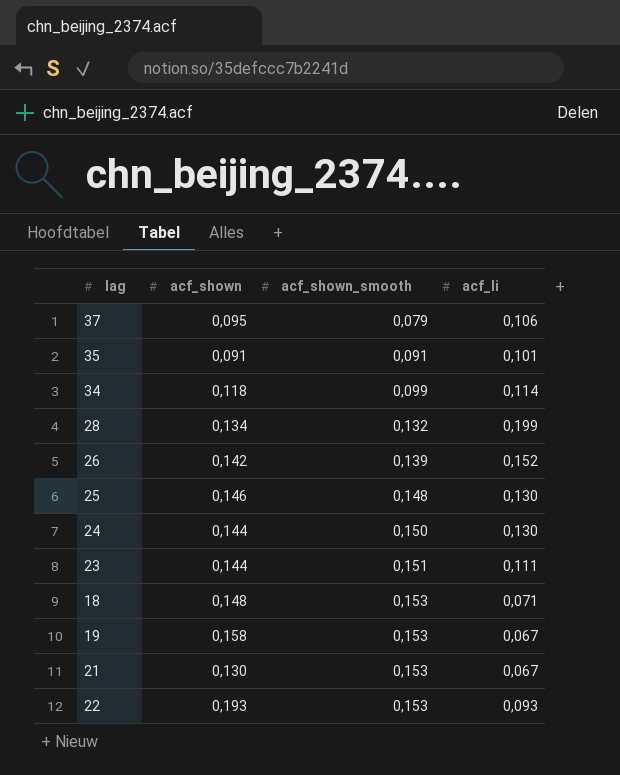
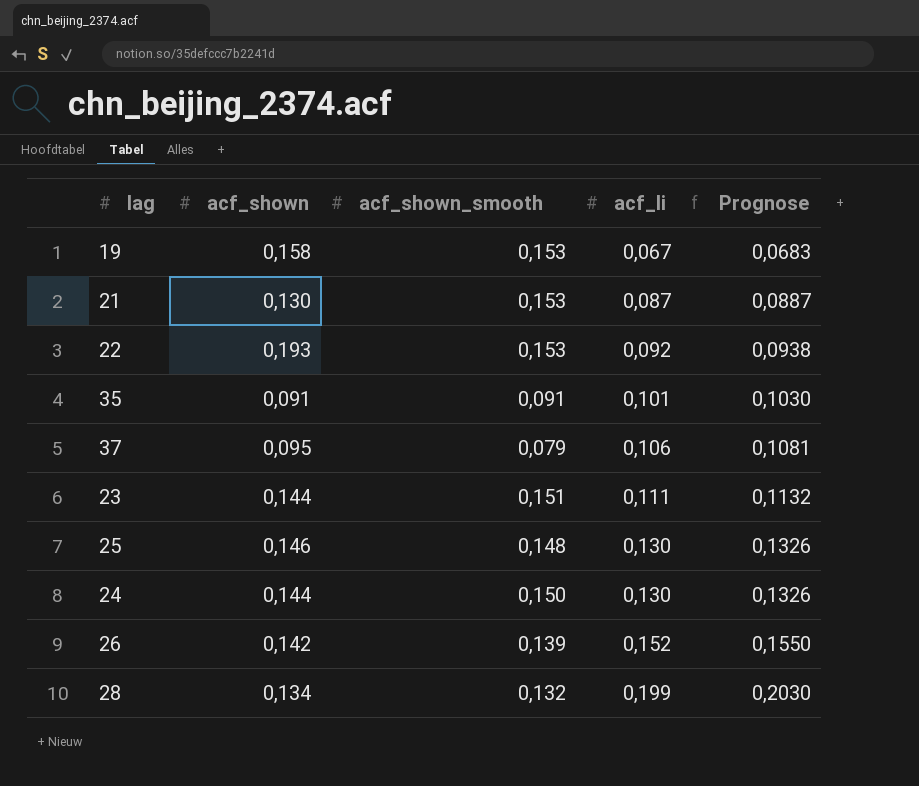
row order: acf_shown_smooth ascending -> acf_li ascending
column Prognose | formula: none -> [acf_li] * 1,02
row 34: 0,118 | 0,099 | 0,114 -> none
row 18: 0,148 | 0,153 | 0,071 -> none
21 | acf_li: 0,067 -> 0,087
22 | acf_li: 0,093 -> 0,092

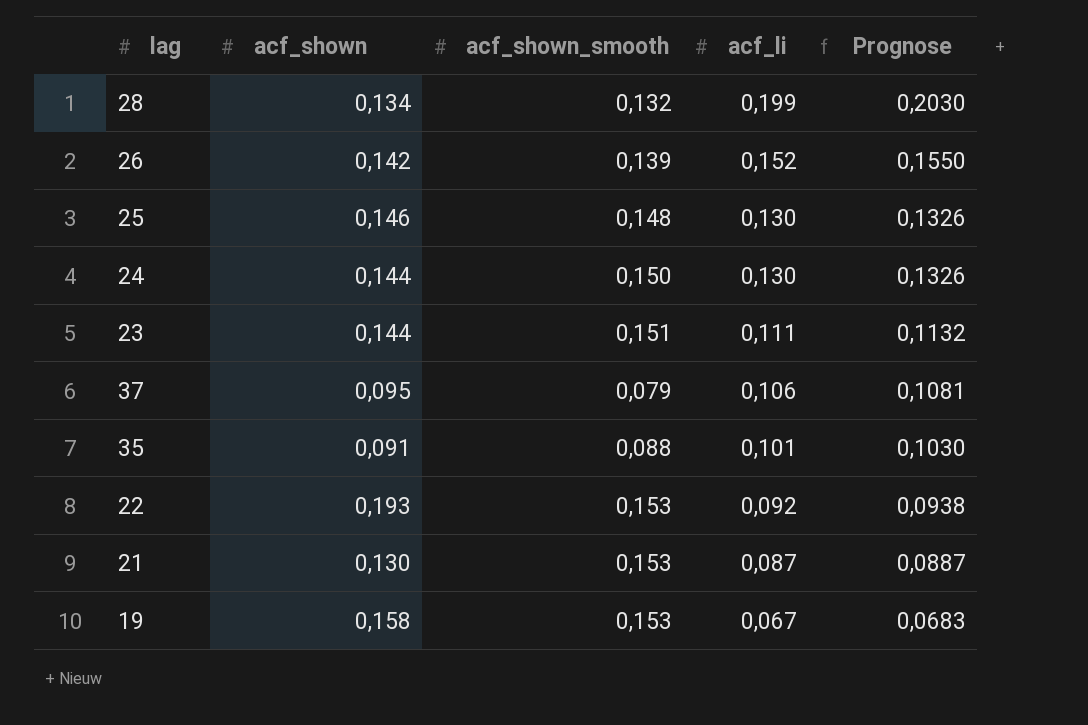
row order: acf_li ascending -> acf_li descending
35 | acf_shown_smooth: 0,091 -> 0,088

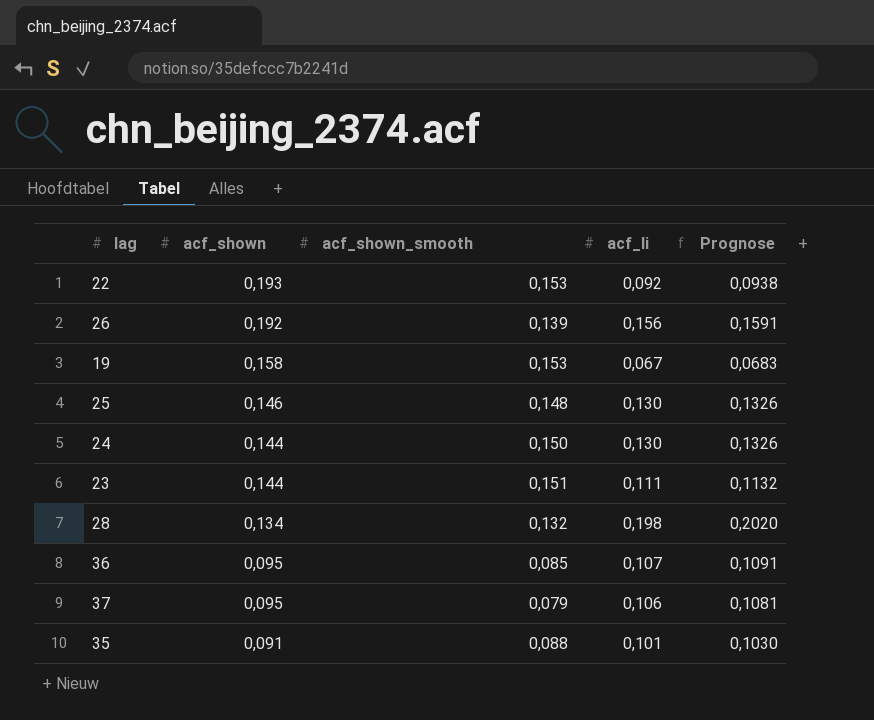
row order: acf_li descending -> acf_shown descending
row 21: 0,130 | 0,153 | 0,087 | 0,0887 -> none
26 | acf_shown: 0,142 -> 0,192
26 | acf_li: 0,152 -> 0,156
26 | Prognose: 0,1550 -> 0,1591
28 | acf_li: 0,199 -> 0,198
28 | Prognose: 0,2030 -> 0,2020
row 36: none -> 0,095 | 0,085 | 0,107 | 0,1091

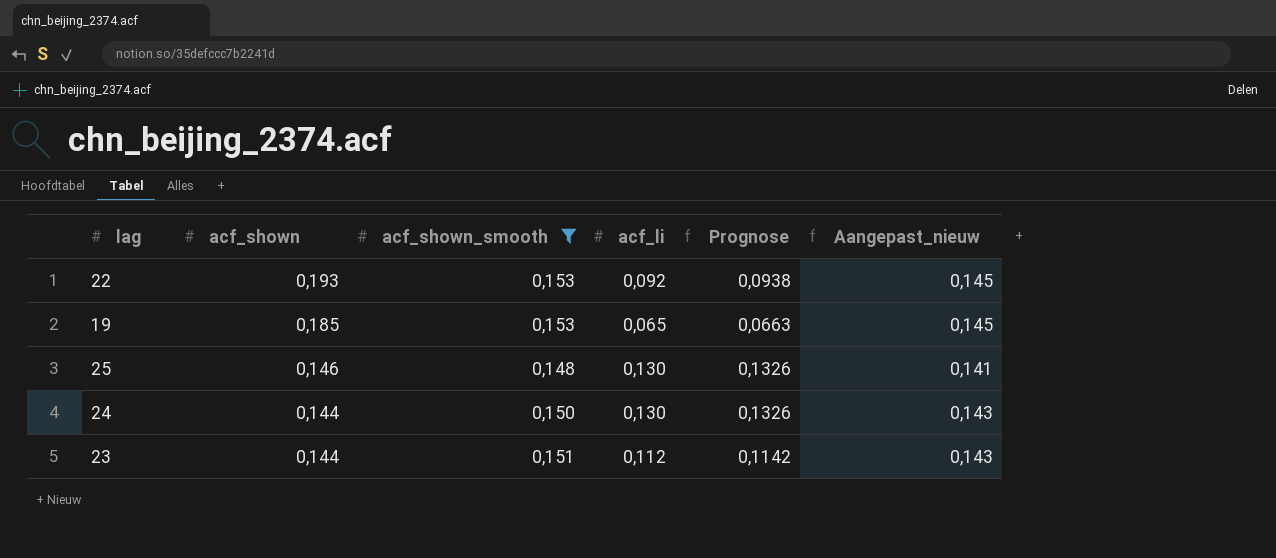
filter: none -> acf_shown_smooth >= 0,148
column Aangepast_nieuw | formula: none -> [acf_shown_smooth] * 0,95
19 | acf_shown: 0,158 -> 0,185
19 | acf_li: 0,067 -> 0,065
19 | Prognose: 0,0683 -> 0,0663
23 | acf_li: 0,111 -> 0,112
23 | Prognose: 0,1132 -> 0,1142

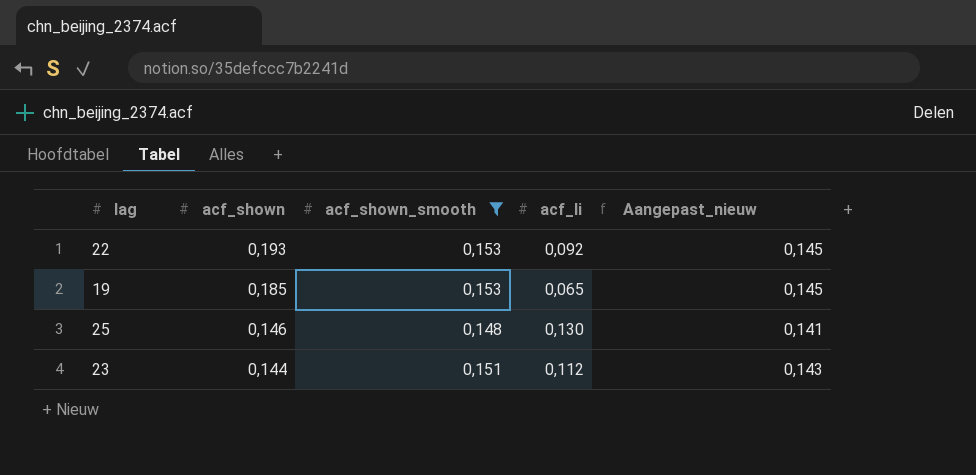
column Prognose | formula: [acf_li] * 1,02 -> none
row 24: 0,144 | 0,150 | 0,130 | 0,1326 | 0,143 -> none

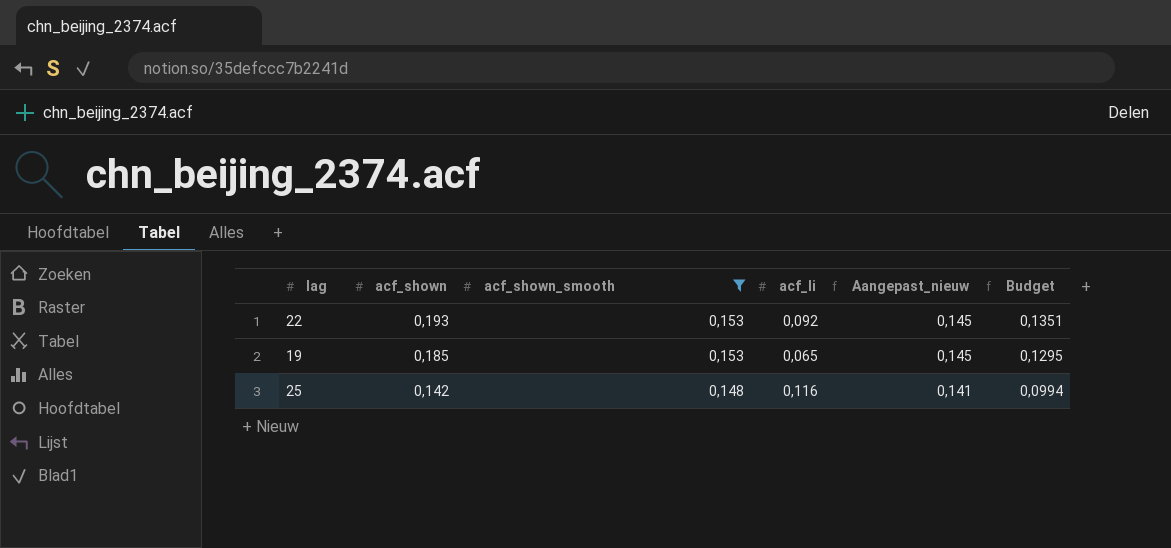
column Budget | formula: none -> [acf_shown] * 0,7
row 23: 0,144 | 0,151 | 0,112 | 0,143 -> none
25 | acf_shown: 0,146 -> 0,142
25 | acf_li: 0,130 -> 0,116

